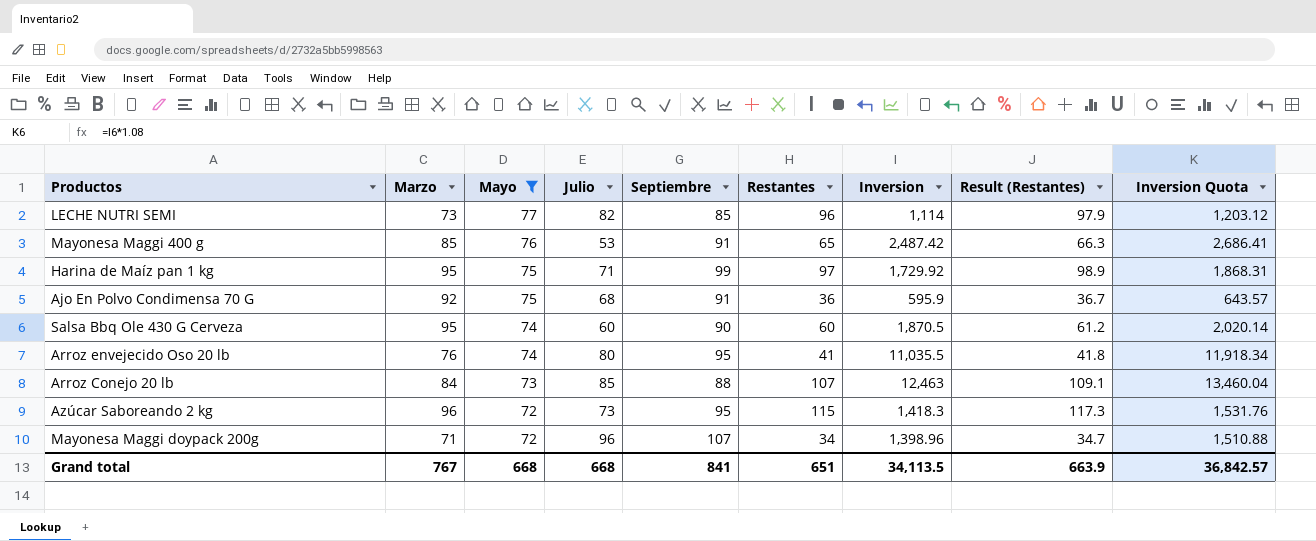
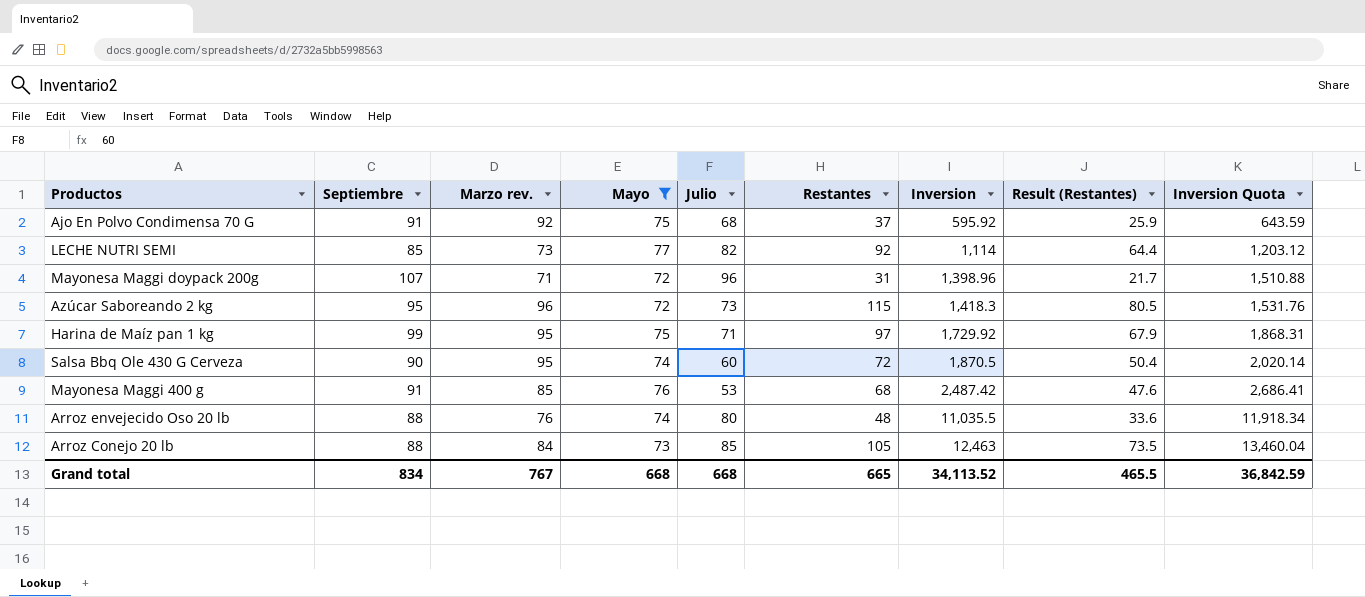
row order: Mayo descending -> Inversion ascending
column Septiembre | position: 5 -> 2
column name: Marzo -> Marzo rev.
column Result (Restantes) | formula: [Restantes] * 1.02 -> [Restantes] * 0.7
Ajo En Polvo Condimensa 70 G | Restantes: 36 -> 37
Ajo En Polvo Condimensa 70 G | Inversion: 595.9 -> 595.92
Ajo En Polvo Condimensa 70 G | Inversion Quota: 643.57 -> 643.59
LECHE NUTRI SEMI | Restantes: 96 -> 92
Mayonesa Maggi doypack 200g | Restantes: 34 -> 31
Salsa Bbq Ole 430 G Cerveza | Restantes: 60 -> 72
Mayonesa Maggi 400 g | Restantes: 65 -> 68
Arroz envejecido Oso 20 lb | Septiembre: 95 -> 88
Arroz envejecido Oso 20 lb | Restantes: 41 -> 48
Arroz Conejo 20 lb | Restantes: 107 -> 105
Grand total | Septiembre: 841 -> 834
Grand total | Restantes: 651 -> 665
Grand total | Inversion: 34,113.5 -> 34,113.52
Grand total | Result (Restantes): 663.9 -> 465.5
Grand total | Inversion Quota: 36,842.57 -> 36,842.59

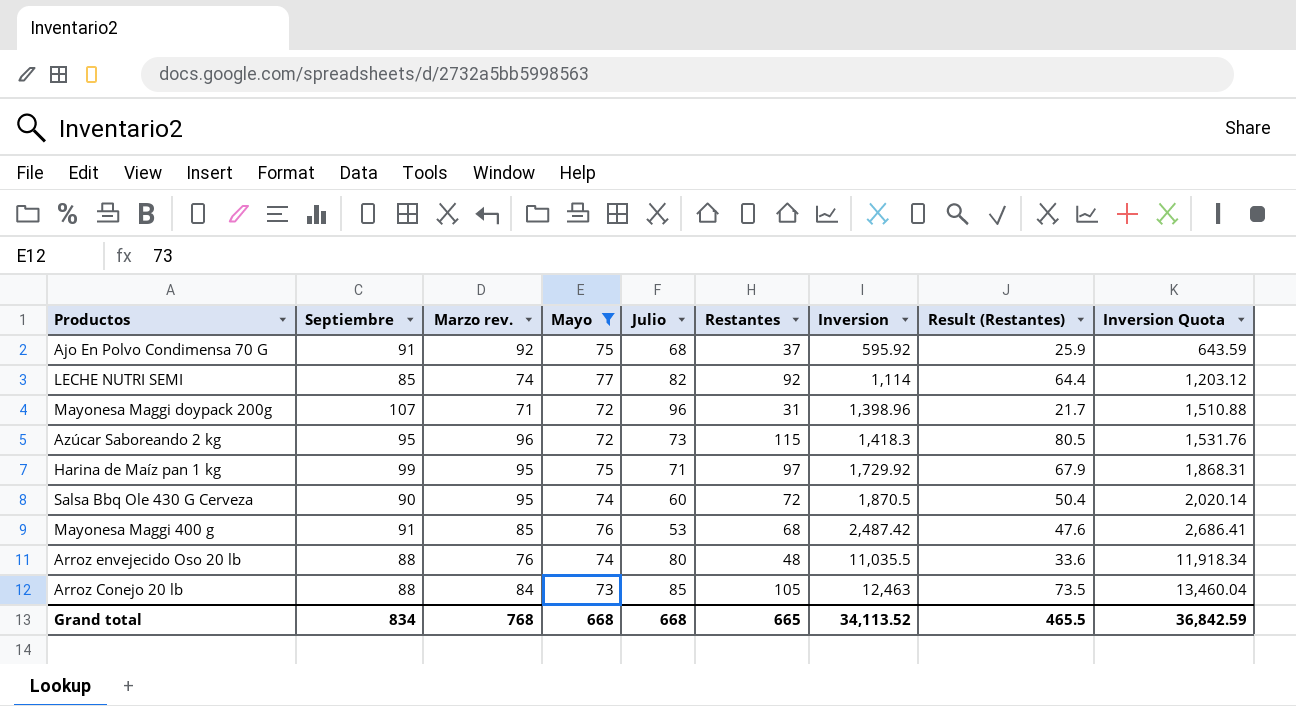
LECHE NUTRI SEMI | Marzo rev.: 73 -> 74
Grand total | Marzo rev.: 767 -> 768

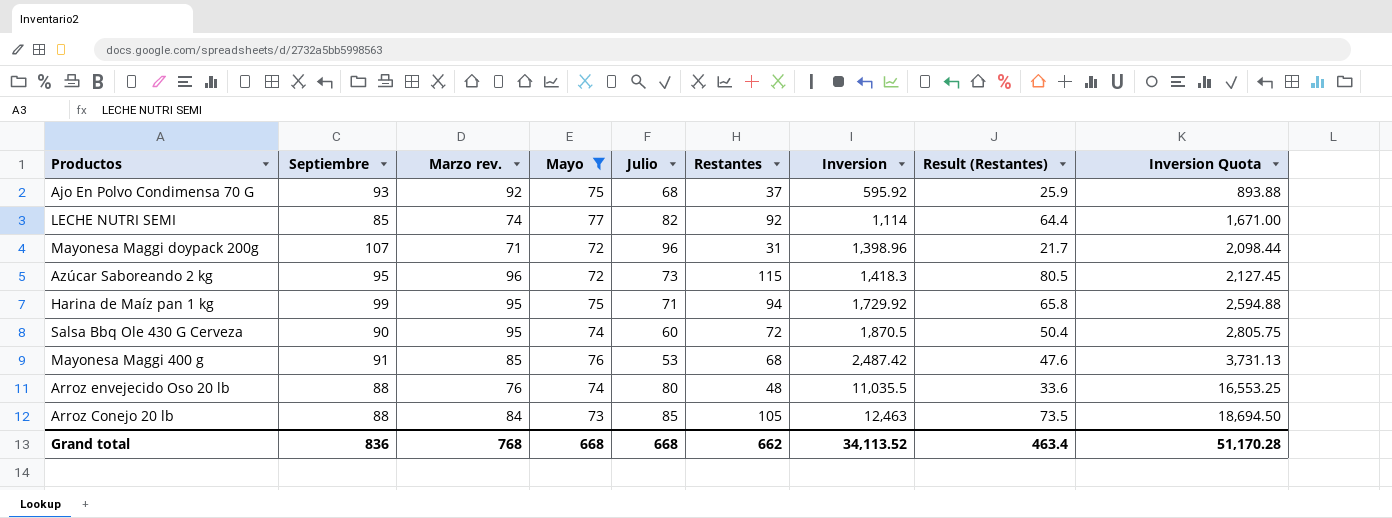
column Inversion Quota | formula: [Inversion] * 1.08 -> [Inversion] * 1.5
Ajo En Polvo Condimensa 70 G | Septiembre: 91 -> 93
Harina de Maíz pan 1 kg | Restantes: 97 -> 94
Harina de Maíz pan 1 kg | Result (Restantes): 67.9 -> 65.8
Grand total | Septiembre: 834 -> 836
Grand total | Restantes: 665 -> 662
Grand total | Result (Restantes): 465.5 -> 463.4
Grand total | Inversion Quota: 36,842.59 -> 51,170.28

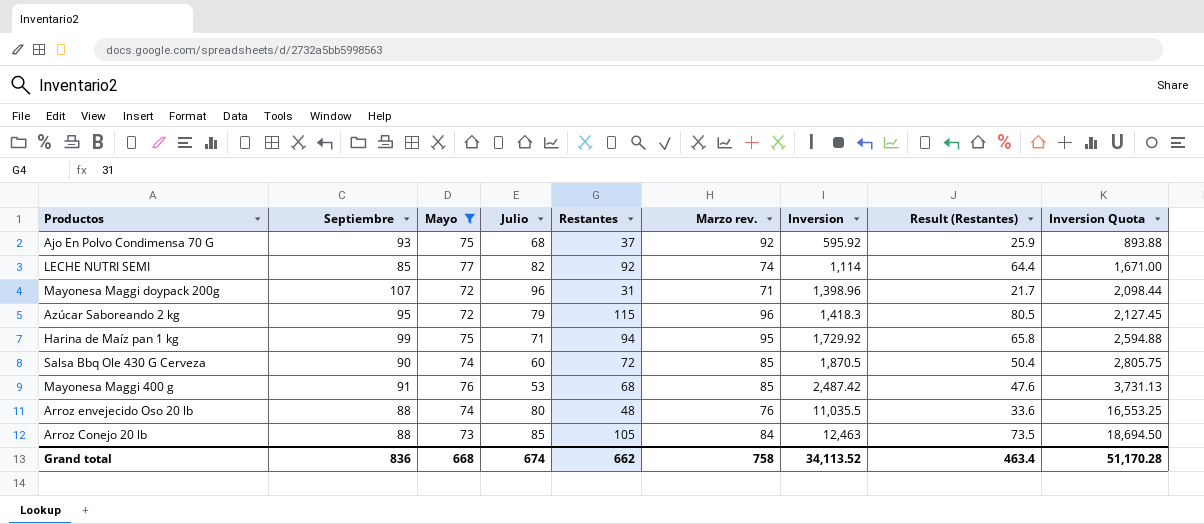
column Marzo rev. | position: 3 -> 6
Azúcar Saboreando 2 kg | Julio: 73 -> 79
Salsa Bbq Ole 430 G Cerveza | Marzo rev.: 95 -> 85
Grand total | Julio: 668 -> 674
Grand total | Marzo rev.: 768 -> 758

